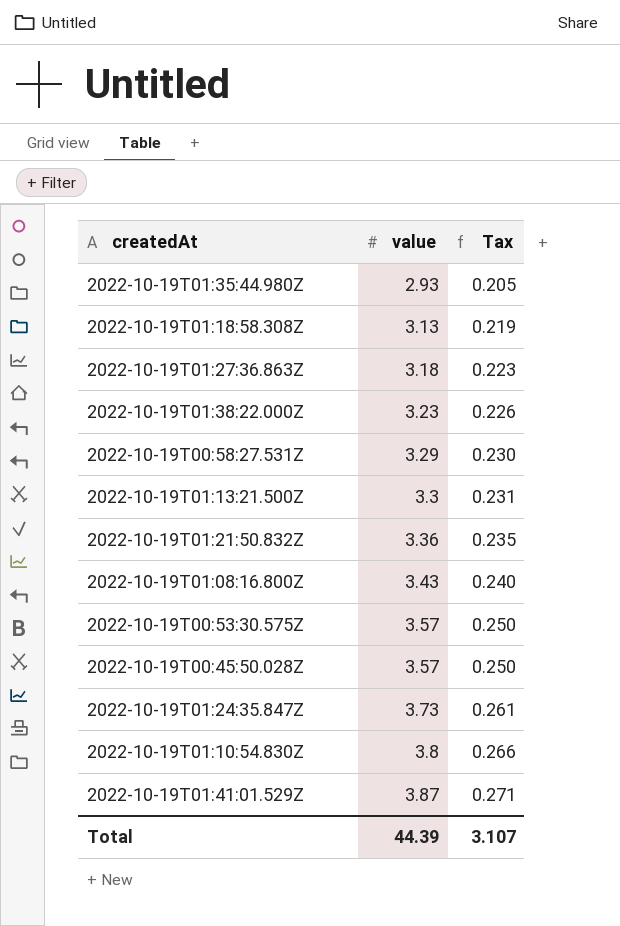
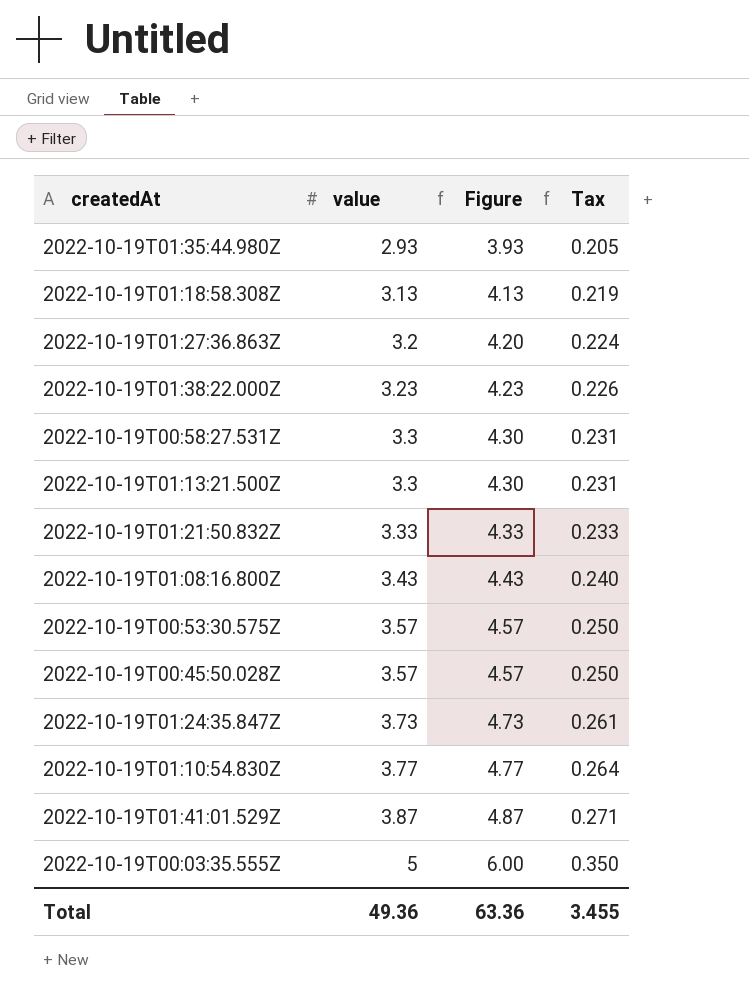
column Figure | formula: none -> [value] + 1
2022-10-19T01:27:36.863Z | value: 3.18 -> 3.2
2022-10-19T01:27:36.863Z | Tax: 0.223 -> 0.224
2022-10-19T00:58:27.531Z | value: 3.29 -> 3.3
2022-10-19T00:58:27.531Z | Tax: 0.230 -> 0.231
2022-10-19T01:21:50.832Z | value: 3.36 -> 3.33
2022-10-19T01:21:50.832Z | Tax: 0.235 -> 0.233
2022-10-19T01:10:54.830Z | value: 3.8 -> 3.77
2022-10-19T01:10:54.830Z | Tax: 0.266 -> 0.264
row 2022-10-19T00:03:35.555Z: none -> 5 | 6.00 | 0.350
Total | value: 44.39 -> 49.36
Total | Tax: 3.107 -> 3.455

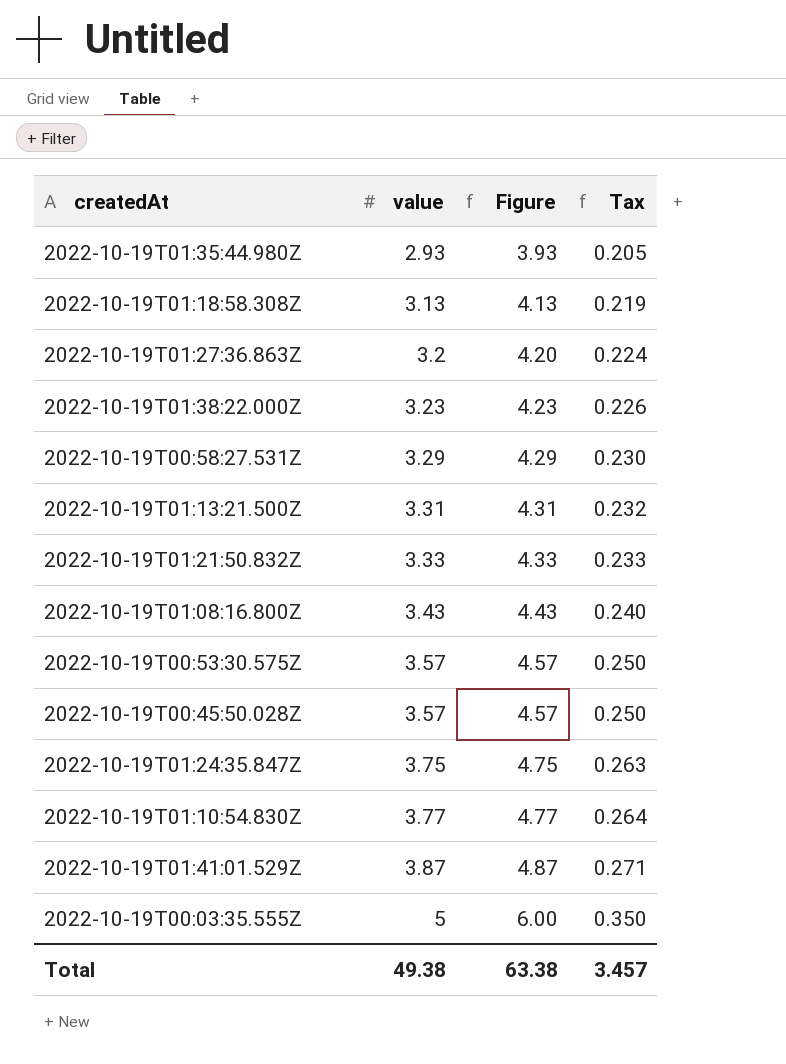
2022-10-19T00:58:27.531Z | value: 3.3 -> 3.29
2022-10-19T00:58:27.531Z | Figure: 4.30 -> 4.29
2022-10-19T00:58:27.531Z | Tax: 0.231 -> 0.230
2022-10-19T01:13:21.500Z | value: 3.3 -> 3.31
2022-10-19T01:13:21.500Z | Figure: 4.30 -> 4.31
2022-10-19T01:13:21.500Z | Tax: 0.231 -> 0.232
2022-10-19T01:24:35.847Z | value: 3.73 -> 3.75
2022-10-19T01:24:35.847Z | Figure: 4.73 -> 4.75
2022-10-19T01:24:35.847Z | Tax: 0.261 -> 0.263
Total | value: 49.36 -> 49.38
Total | Figure: 63.36 -> 63.38
Total | Tax: 3.455 -> 3.457

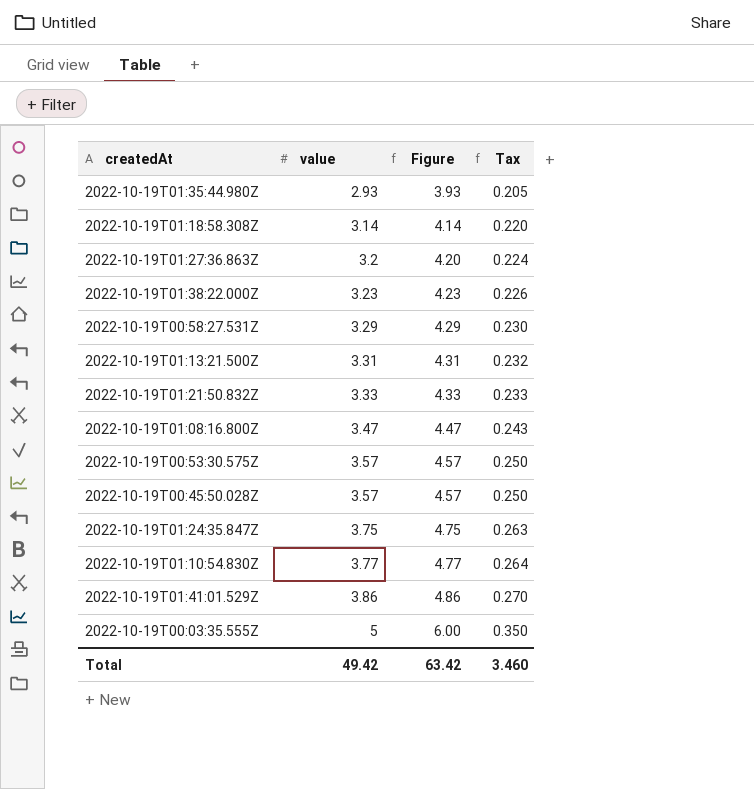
2022-10-19T01:18:58.308Z | value: 3.13 -> 3.14
2022-10-19T01:18:58.308Z | Figure: 4.13 -> 4.14
2022-10-19T01:18:58.308Z | Tax: 0.219 -> 0.220
2022-10-19T01:08:16.800Z | value: 3.43 -> 3.47
2022-10-19T01:08:16.800Z | Figure: 4.43 -> 4.47
2022-10-19T01:08:16.800Z | Tax: 0.240 -> 0.243
2022-10-19T01:41:01.529Z | value: 3.87 -> 3.86
2022-10-19T01:41:01.529Z | Figure: 4.87 -> 4.86
2022-10-19T01:41:01.529Z | Tax: 0.271 -> 0.270
Total | value: 49.38 -> 49.42
Total | Figure: 63.38 -> 63.42
Total | Tax: 3.457 -> 3.460

